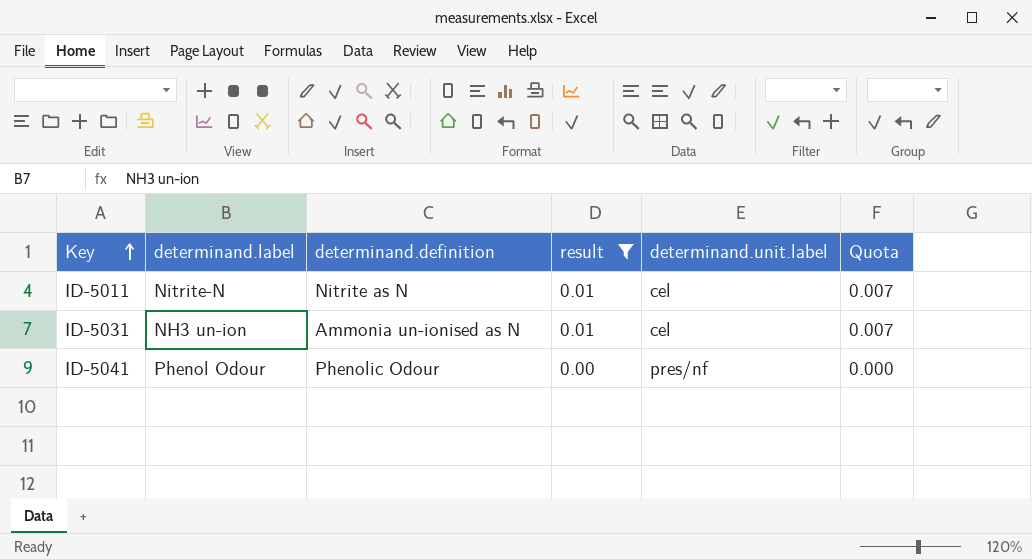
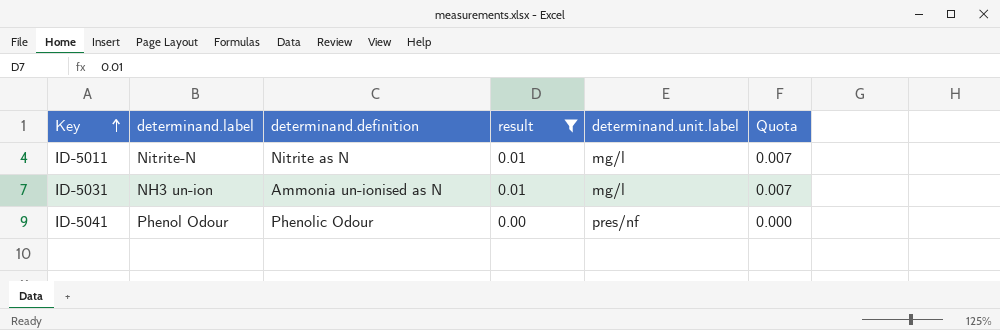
ID-5011 | determinand.unit.label: cel -> mg/l
ID-5031 | determinand.unit.label: cel -> mg/l

